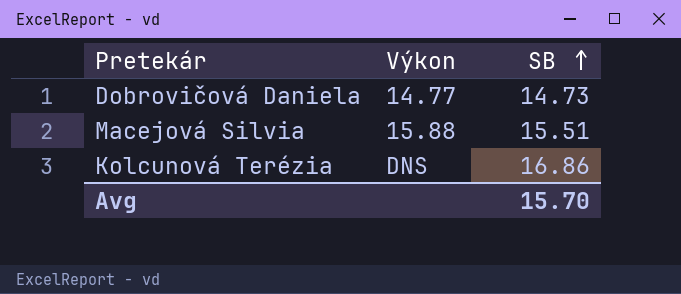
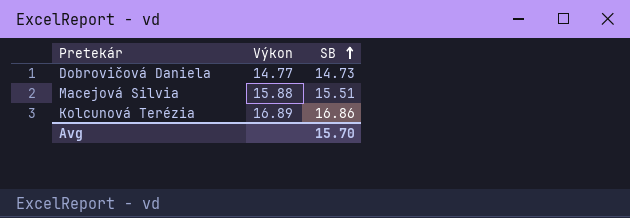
Kolcunová Terézia | Výkon: DNS -> 16.89

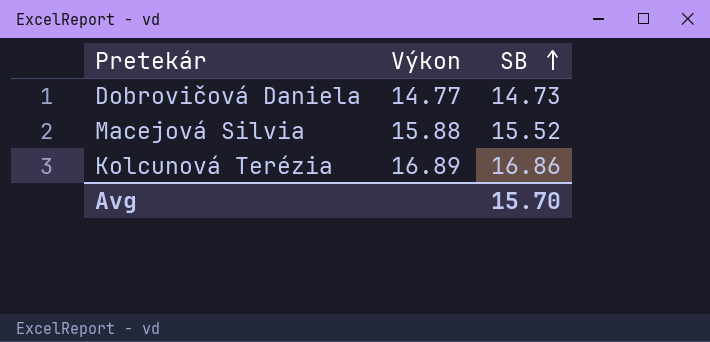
Macejová Silvia | SB: 15.51 -> 15.52

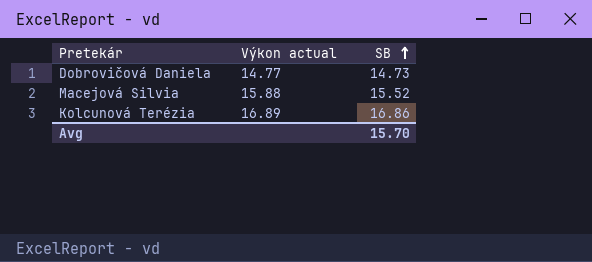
column name: Výkon -> Výkon actual

